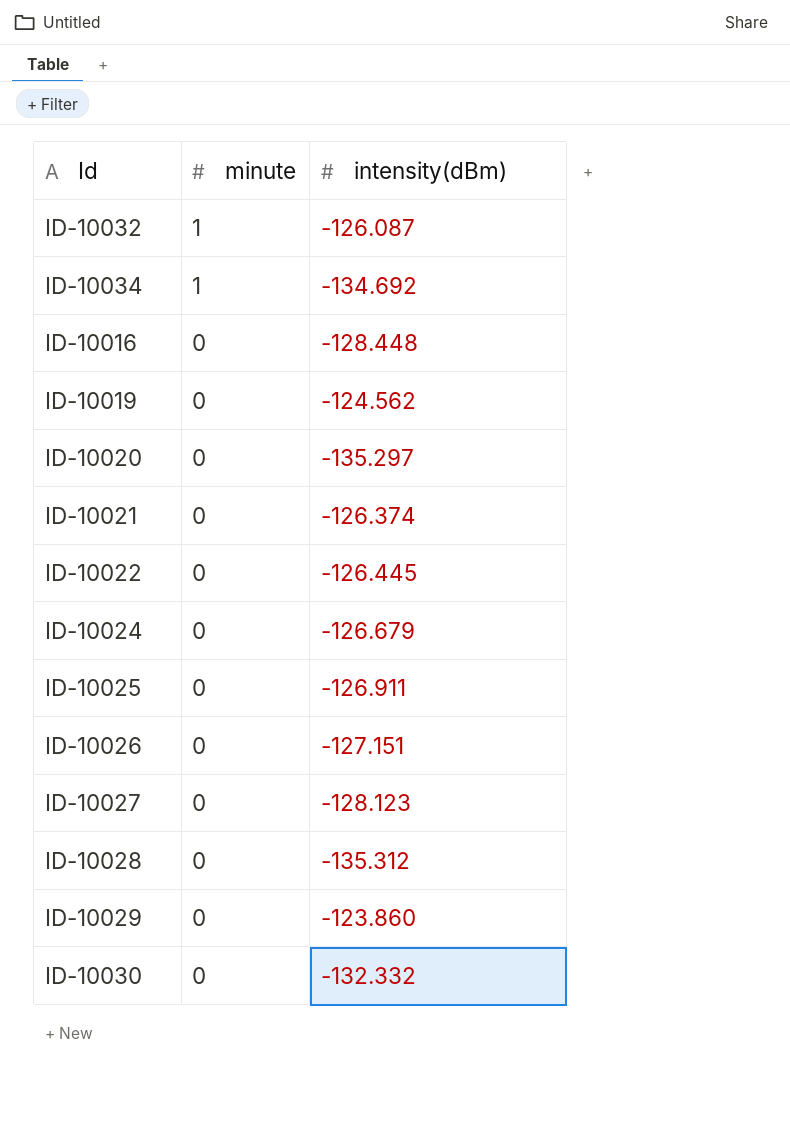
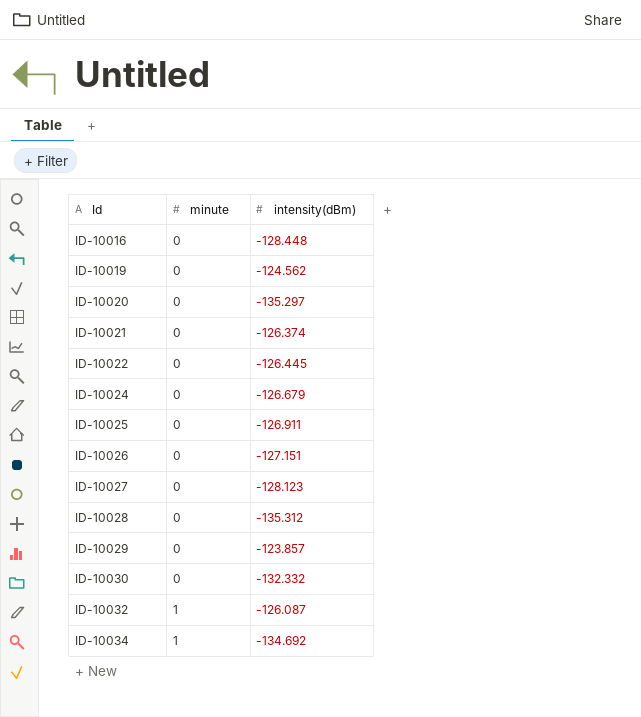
row order: minute descending -> Id ascending
ID-10029 | intensity(dBm): -123.860 -> -123.857

